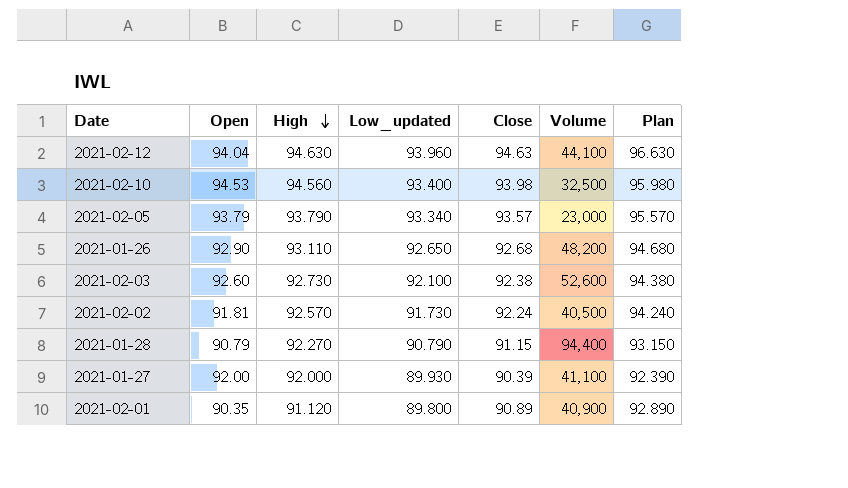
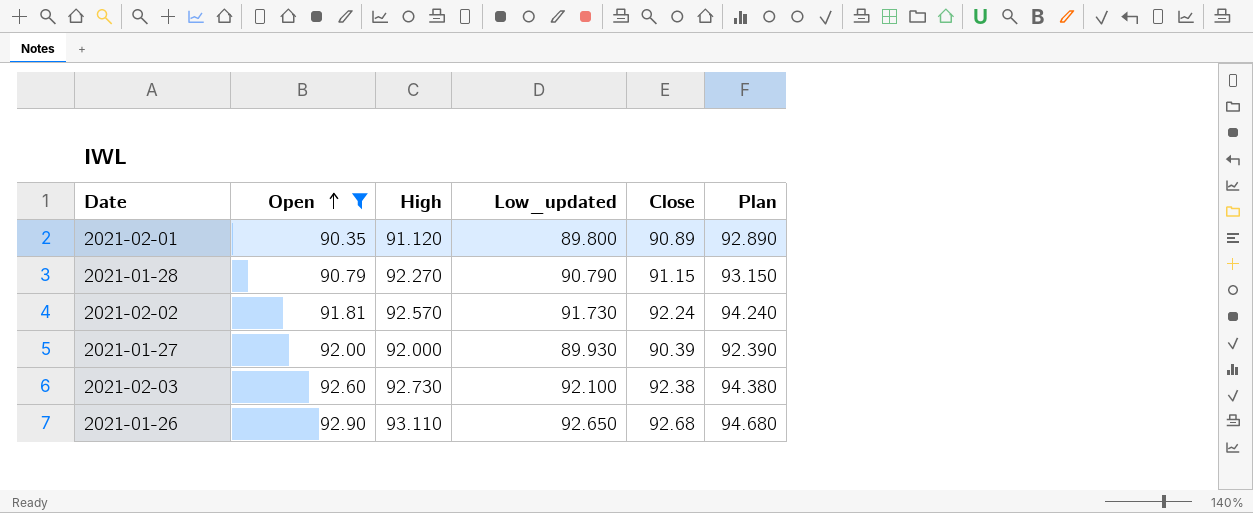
filter: none -> Open <= 92.90
row order: High descending -> Open ascending
column Volume | position: 6 -> none

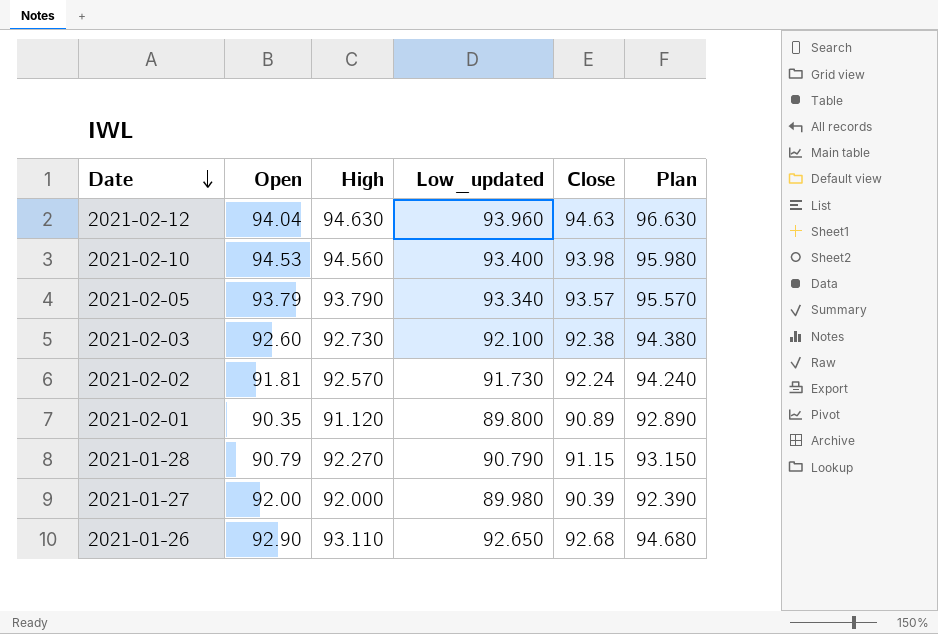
filter: Open <= 92.90 -> none
row order: Open ascending -> Date descending
2021-01-27 | Low_updated: 89.930 -> 89.980

